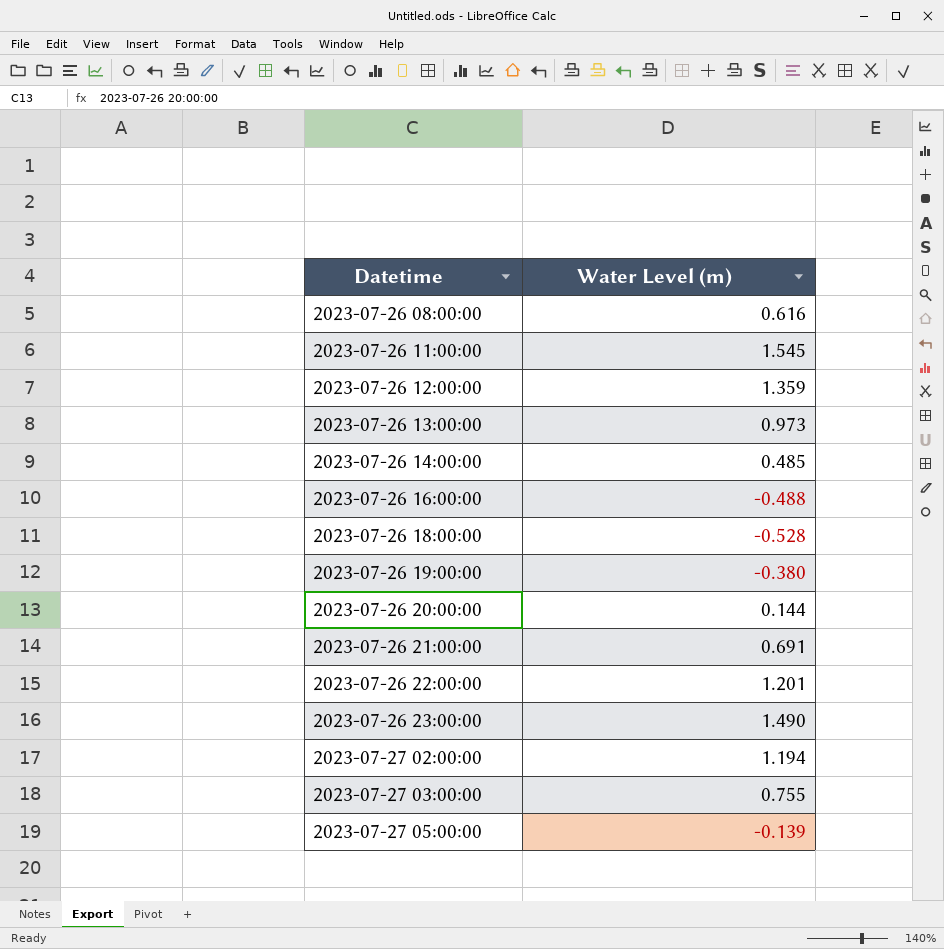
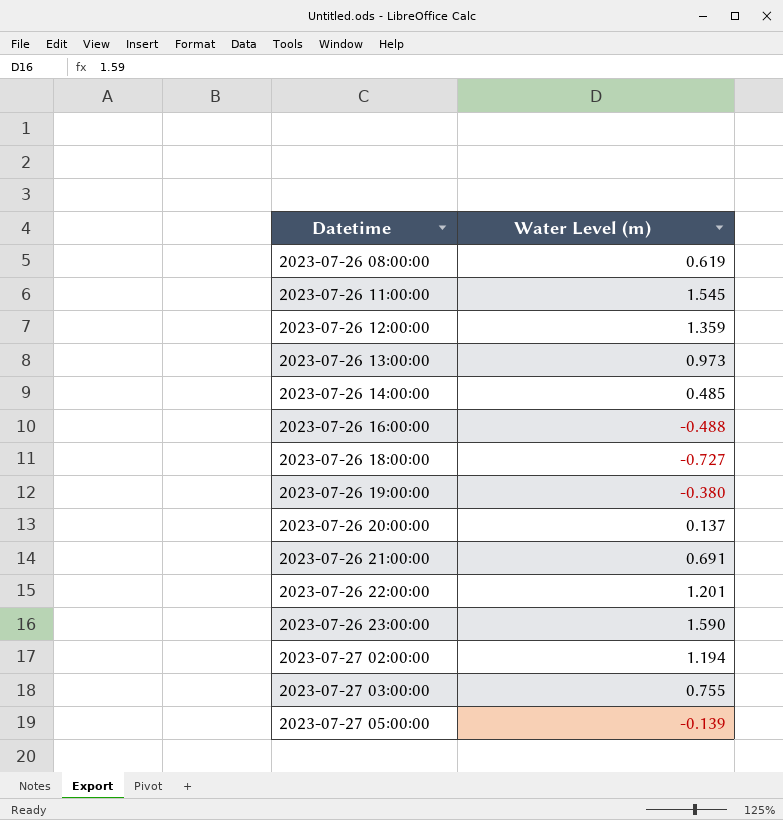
2023-07-26 08:00:00 | Water Level (m): 0.616 -> 0.619
2023-07-26 18:00:00 | Water Level (m): -0.528 -> -0.727
2023-07-26 20:00:00 | Water Level (m): 0.144 -> 0.137
2023-07-26 23:00:00 | Water Level (m): 1.490 -> 1.590

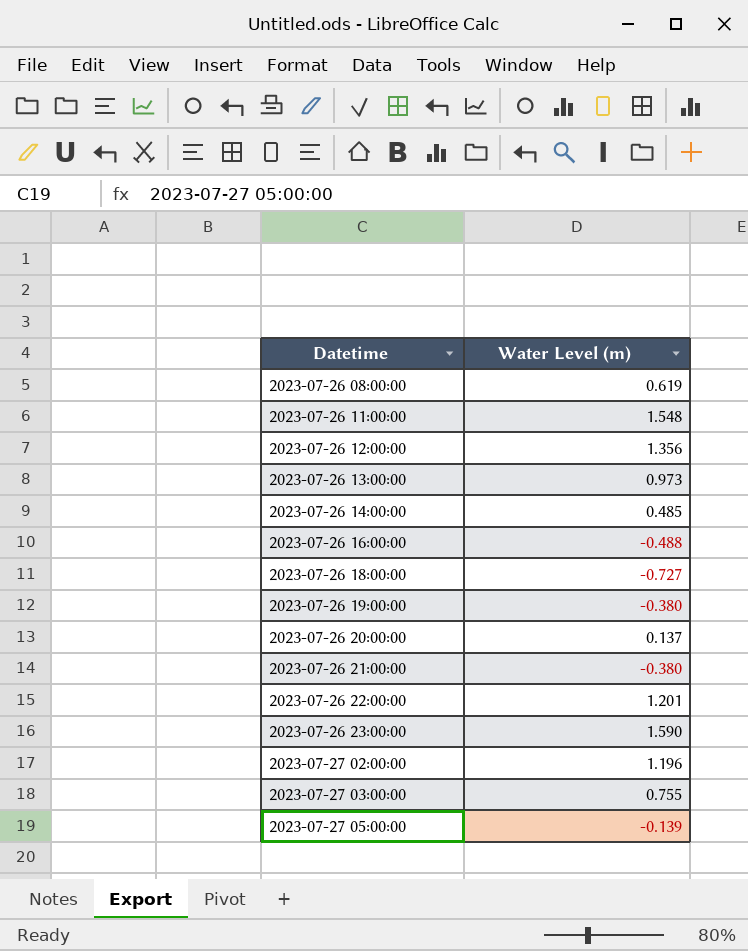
2023-07-26 11:00:00 | Water Level (m): 1.545 -> 1.548
2023-07-26 12:00:00 | Water Level (m): 1.359 -> 1.356
2023-07-26 21:00:00 | Water Level (m): 0.691 -> -0.380
2023-07-27 02:00:00 | Water Level (m): 1.194 -> 1.196

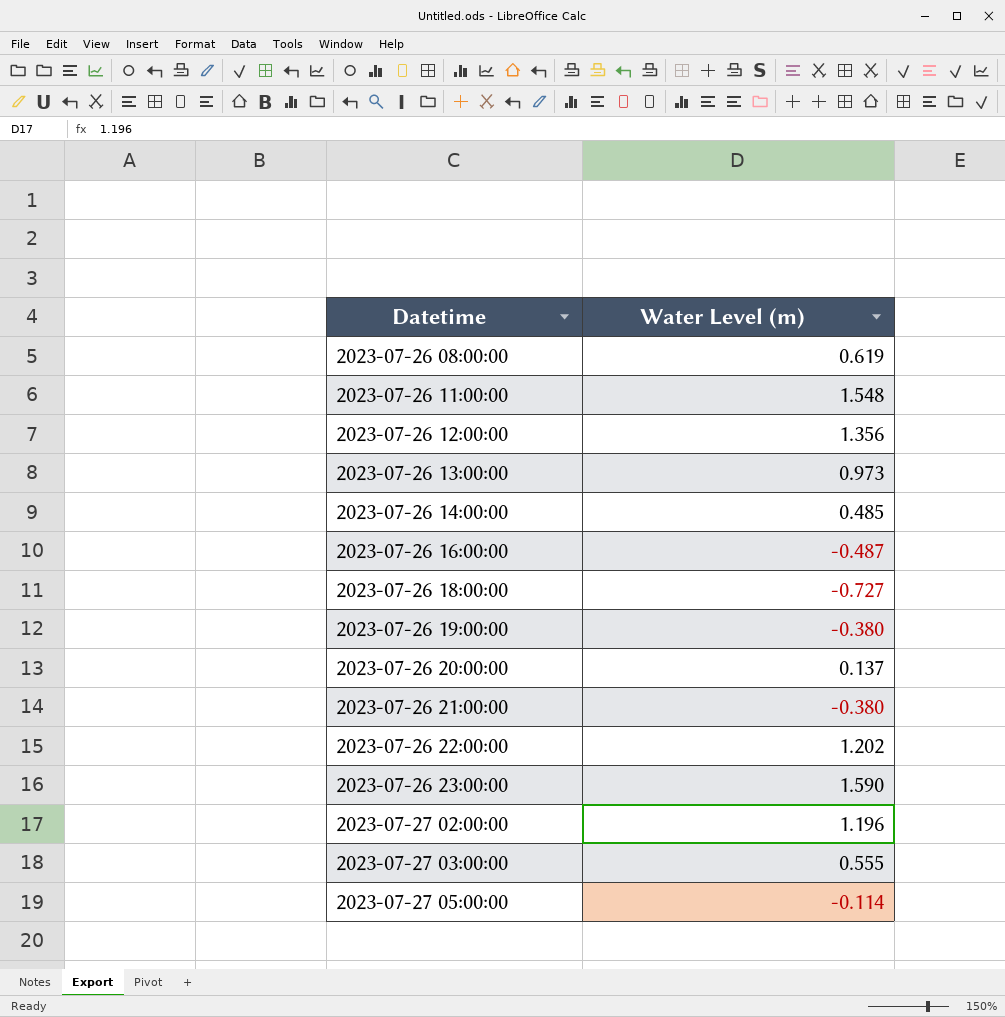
2023-07-26 16:00:00 | Water Level (m): -0.488 -> -0.487
2023-07-26 22:00:00 | Water Level (m): 1.201 -> 1.202
2023-07-27 03:00:00 | Water Level (m): 0.755 -> 0.555
2023-07-27 05:00:00 | Water Level (m): -0.139 -> -0.114

